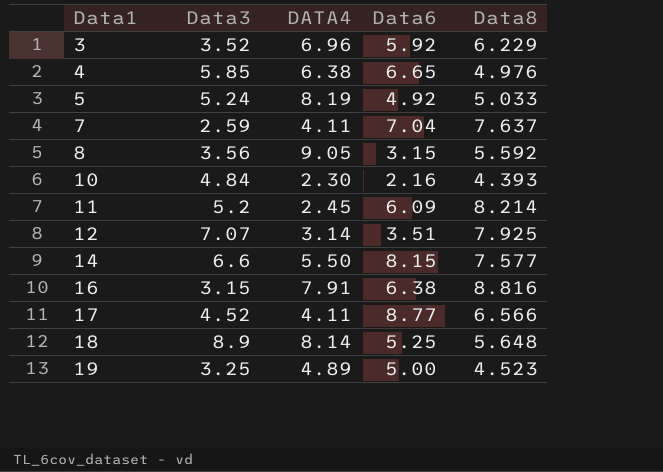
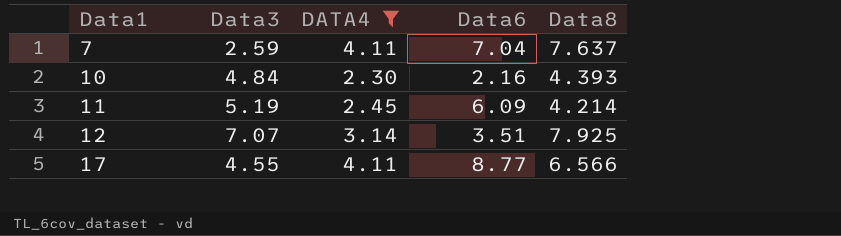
filter: none -> DATA4 <= 4.11
11 | Data3: 5.2 -> 5.19
11 | Data8: 8.214 -> 4.214
17 | Data3: 4.52 -> 4.55

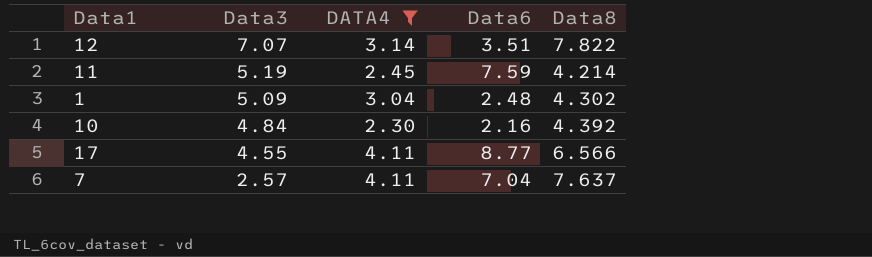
row order: Data1 ascending -> Data3 descending
12 | Data8: 7.925 -> 7.822
11 | Data6: 6.09 -> 7.59
row 1: none -> 5.09 | 3.04 | 2.48 | 4.302
10 | Data8: 4.393 -> 4.392
7 | Data3: 2.59 -> 2.57

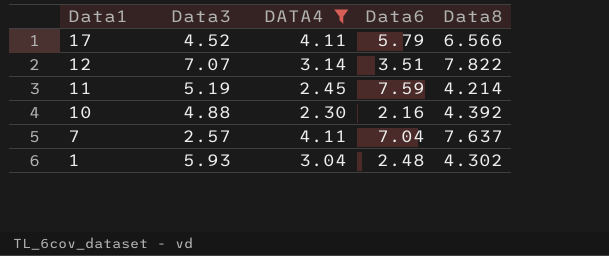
row order: Data3 descending -> Data1 descending
17 | Data3: 4.55 -> 4.52
17 | Data6: 8.77 -> 5.79
10 | Data3: 4.84 -> 4.88
1 | Data3: 5.09 -> 5.93

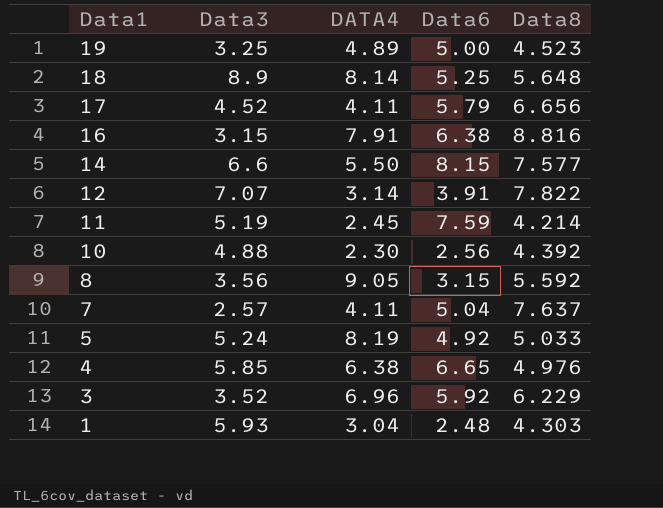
filter: DATA4 <= 4.11 -> none
17 | Data8: 6.566 -> 6.656
12 | Data6: 3.51 -> 3.91
10 | Data6: 2.16 -> 2.56
7 | Data6: 7.04 -> 5.04
1 | Data8: 4.302 -> 4.303

